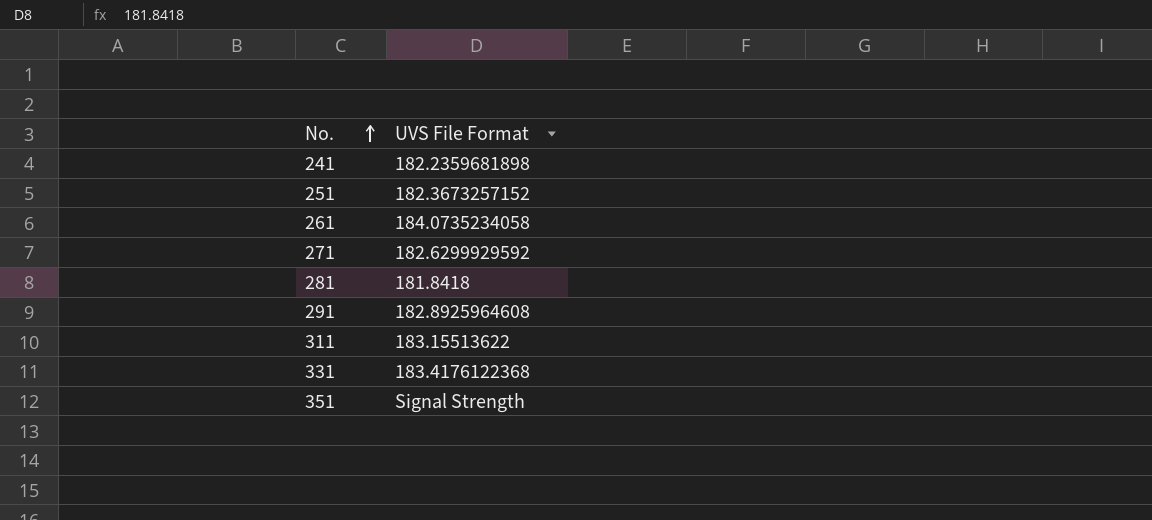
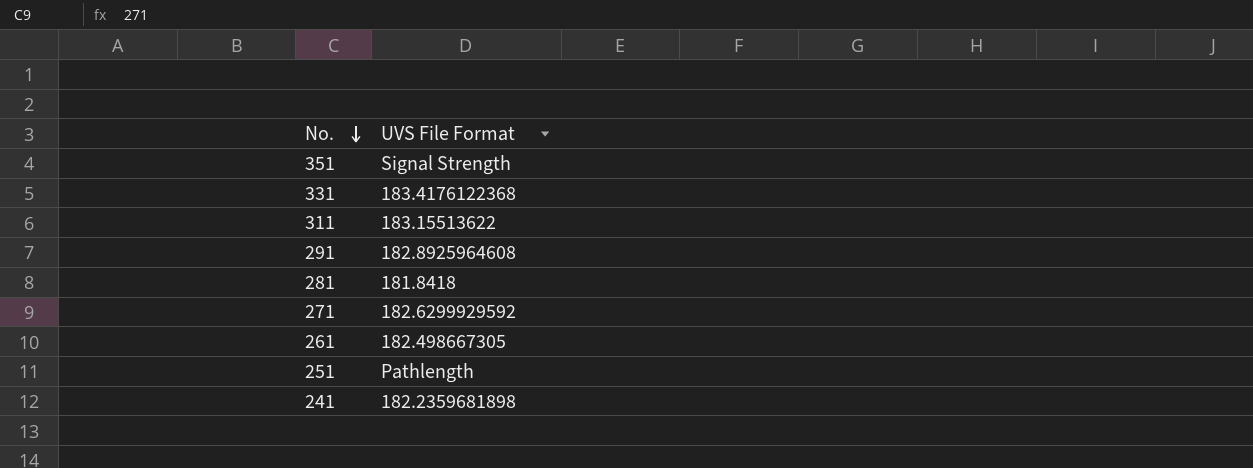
row order: No. ascending -> No. descending
261 | UVS File Format: 184.0735234058 -> 182.498667305
251 | UVS File Format: 182.3673257152 -> Pathlength

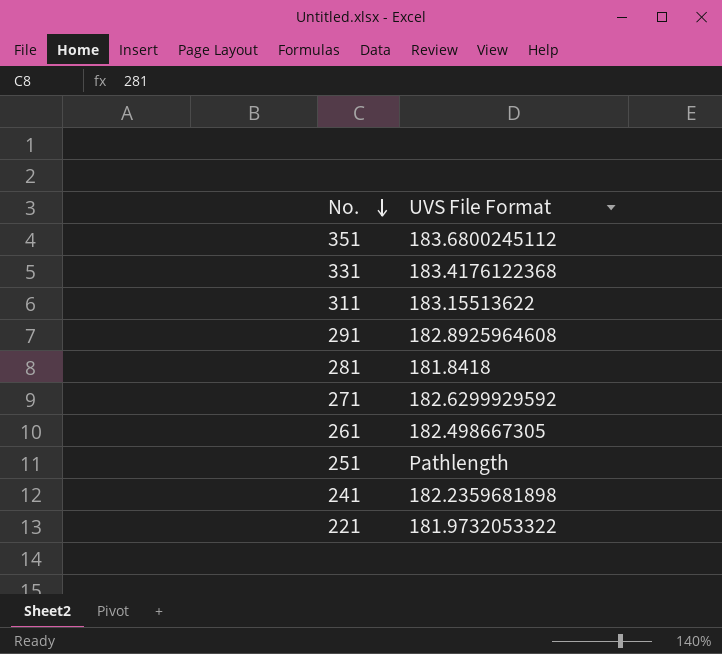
351 | UVS File Format: Signal Strength -> 183.6800245112
row 221: none -> 181.9732053322

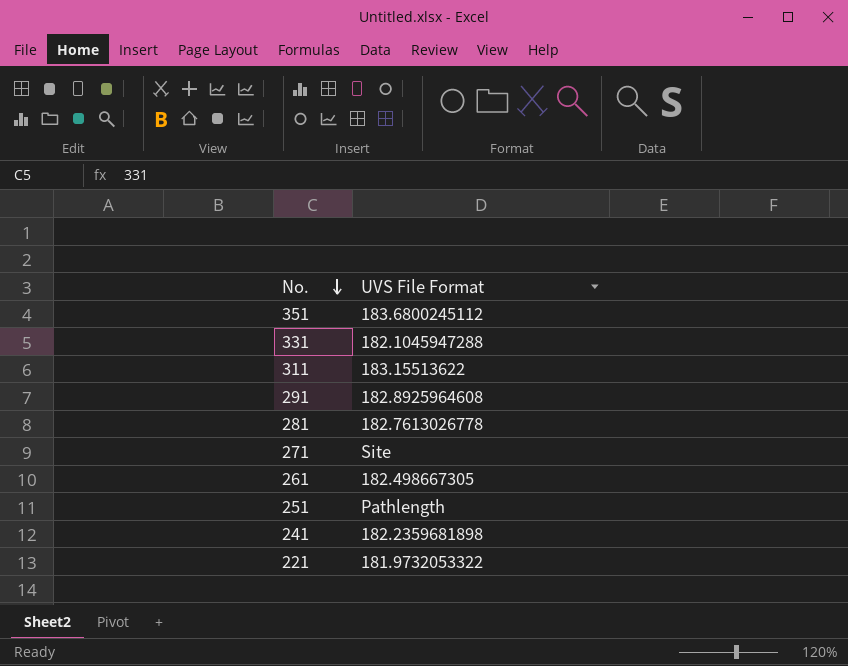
331 | UVS File Format: 183.4176122368 -> 182.1045947288
281 | UVS File Format: 181.8418 -> 182.7613026778
271 | UVS File Format: 182.6299929592 -> Site

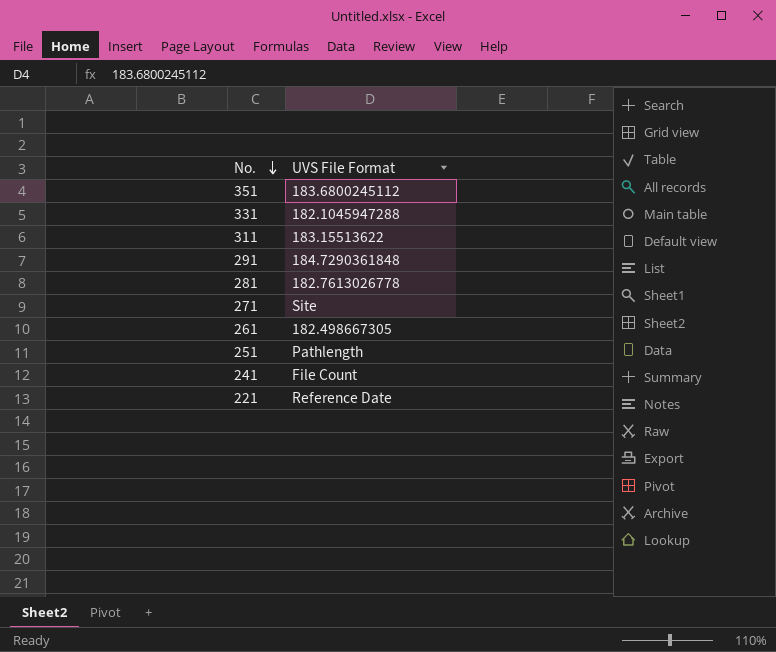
291 | UVS File Format: 182.8925964608 -> 184.7290361848
241 | UVS File Format: 182.2359681898 -> File Count
221 | UVS File Format: 181.9732053322 -> Reference Date

